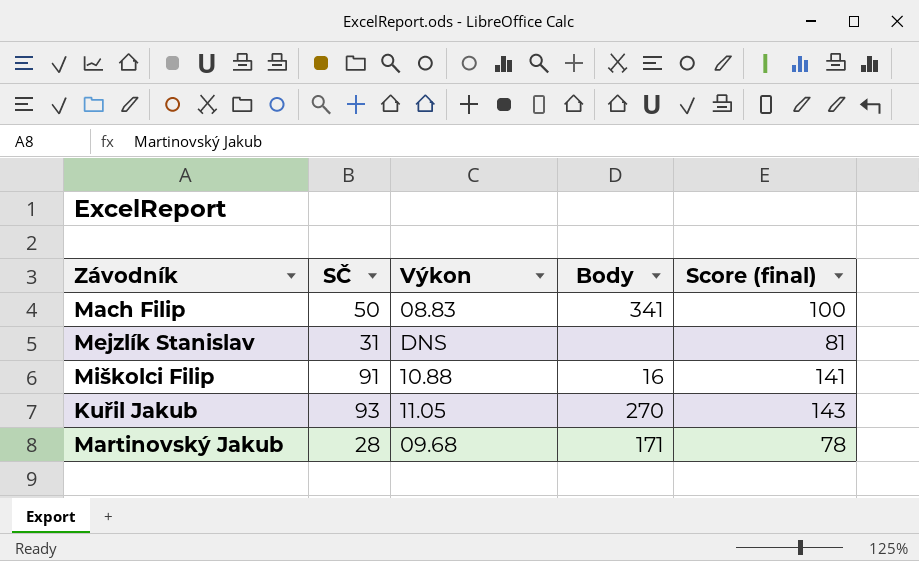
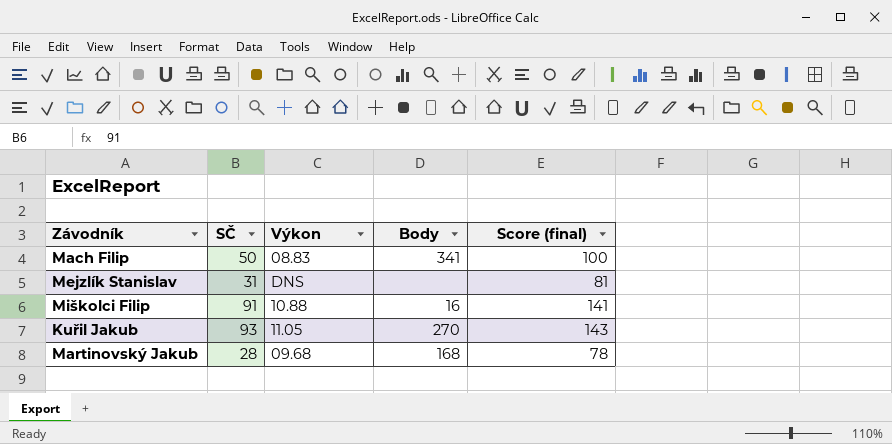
Martinovský Jakub | Body: 171 -> 168

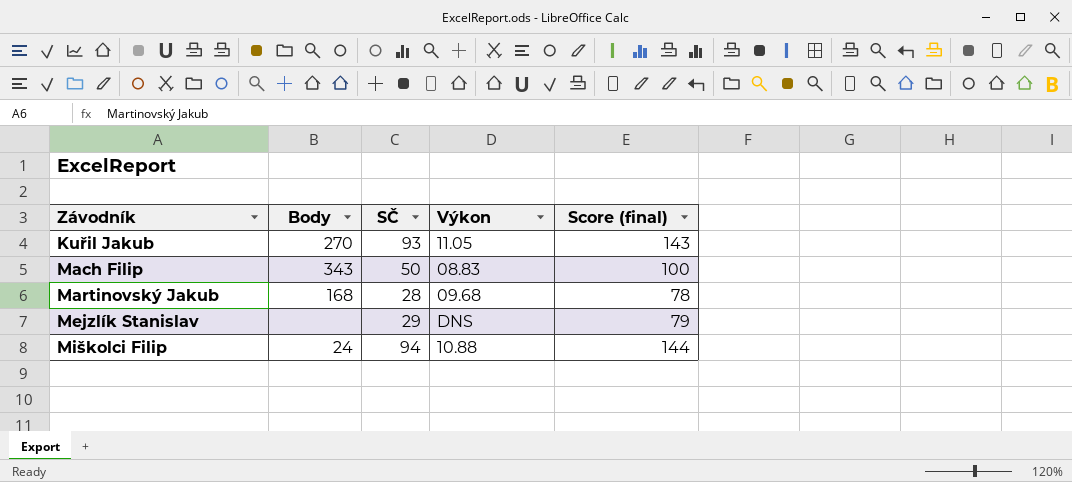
row order: none -> Závodník ascending
column Body | position: 4 -> 2
Mach Filip | Body: 341 -> 343
Mejzlík Stanislav | SČ: 31 -> 29
Mejzlík Stanislav | Score (final): 81 -> 79
Miškolci Filip | Body: 16 -> 24
Miškolci Filip | SČ: 91 -> 94
Miškolci Filip | Score (final): 141 -> 144

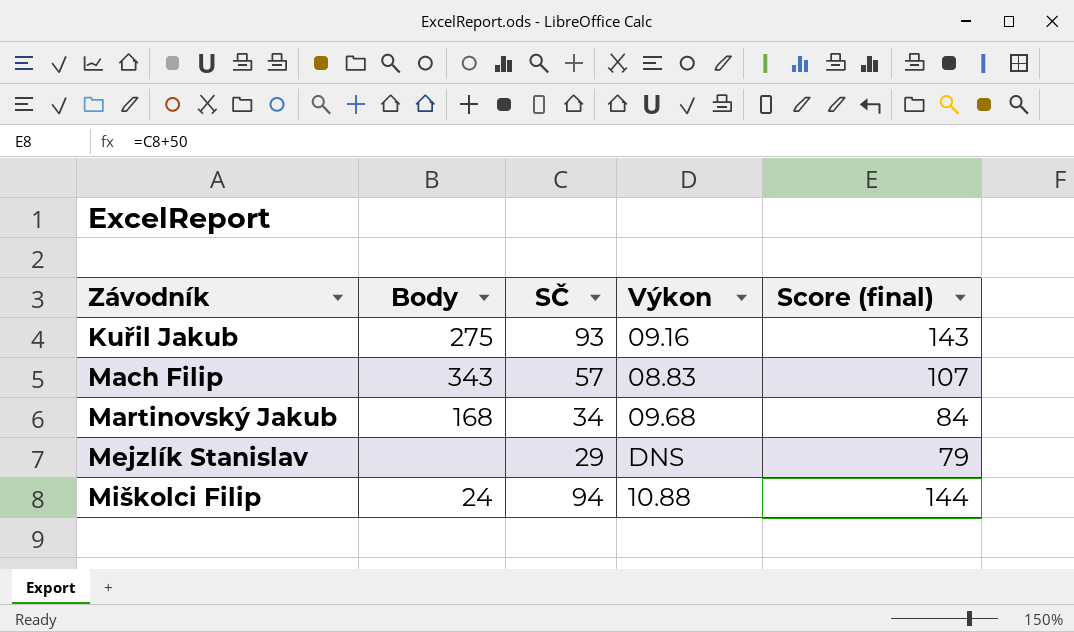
Kuřil Jakub | Body: 270 -> 275
Kuřil Jakub | Výkon: 11.05 -> 09.16
Mach Filip | SČ: 50 -> 57
Mach Filip | Score (final): 100 -> 107
Martinovský Jakub | SČ: 28 -> 34
Martinovský Jakub | Score (final): 78 -> 84

